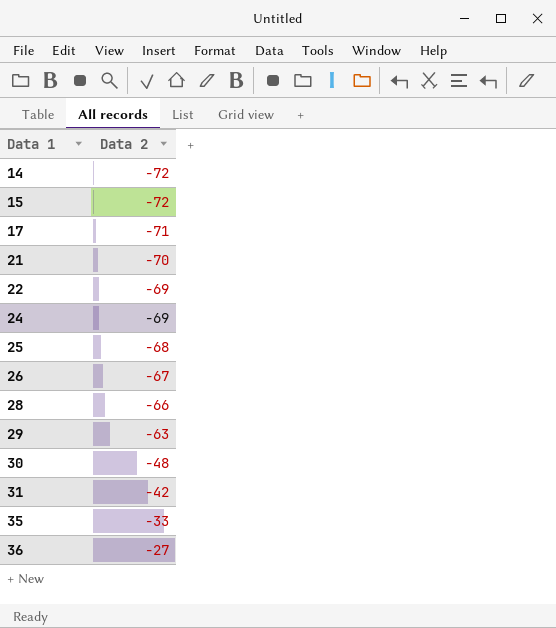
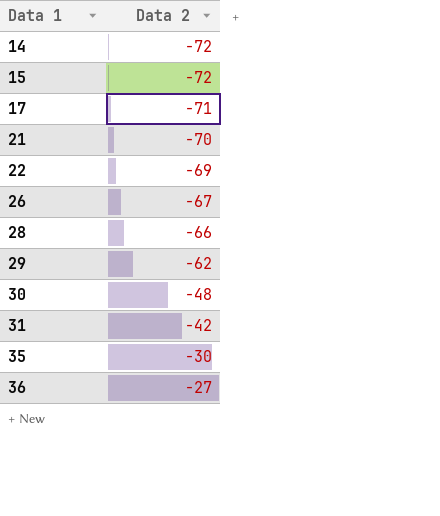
row 24: -69 -> none
row 25: -68 -> none
29 | Data 2: -63 -> -62
35 | Data 2: -33 -> -30

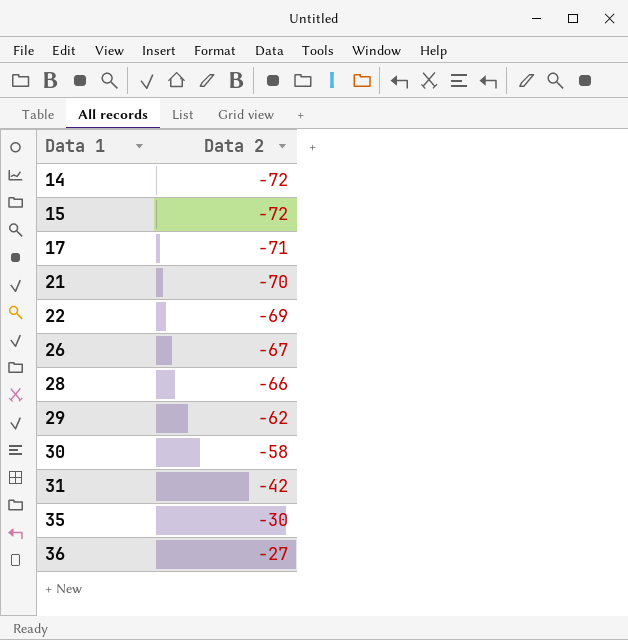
30 | Data 2: -48 -> -58

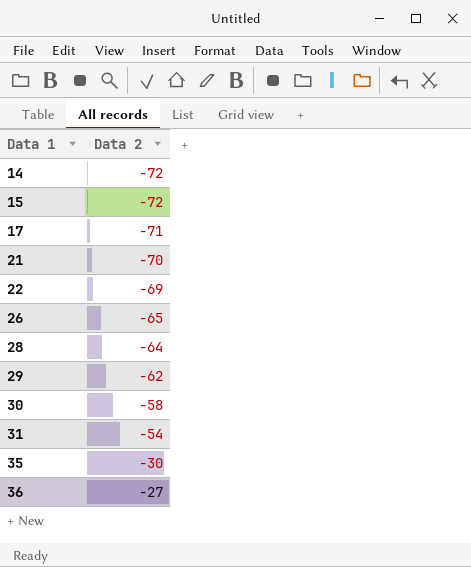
26 | Data 2: -67 -> -65
28 | Data 2: -66 -> -64
31 | Data 2: -42 -> -54

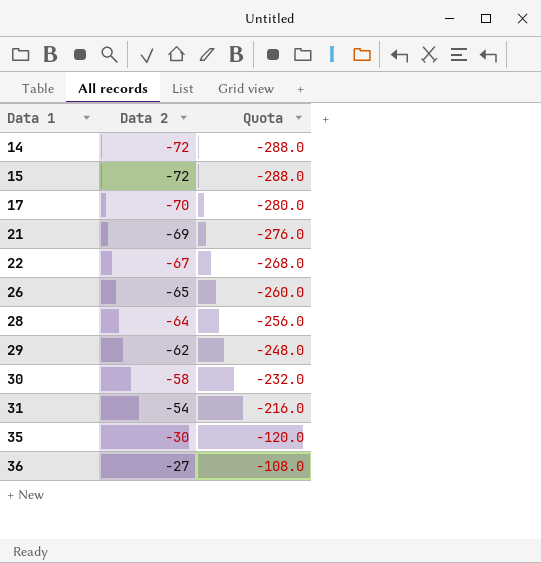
column Quota | formula: none -> [Data 2] * 4
17 | Data 2: -71 -> -70
21 | Data 2: -70 -> -69
22 | Data 2: -69 -> -67

